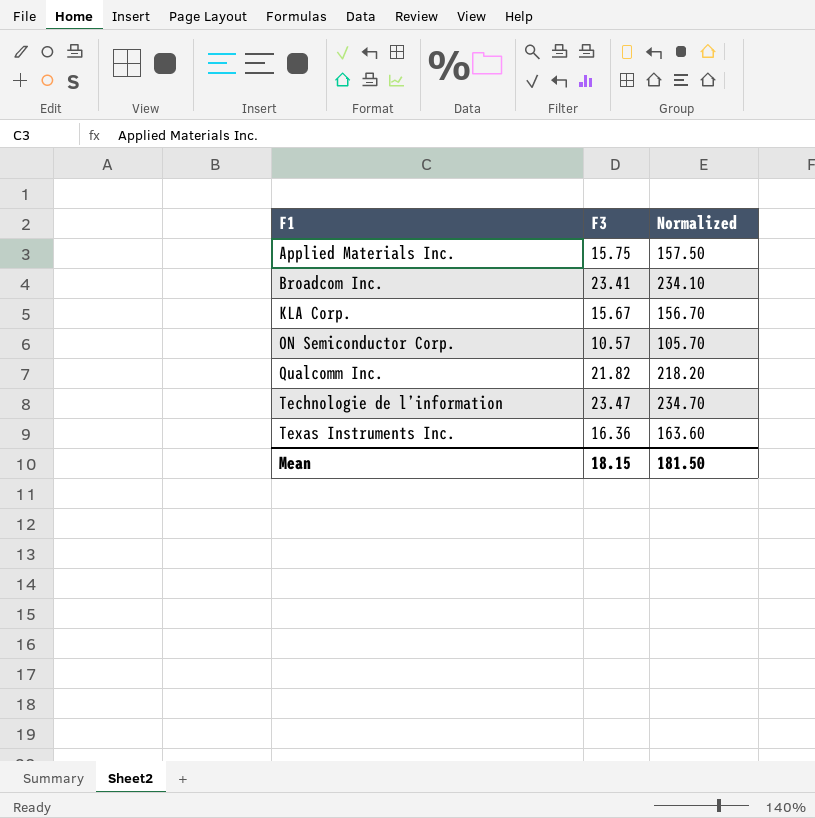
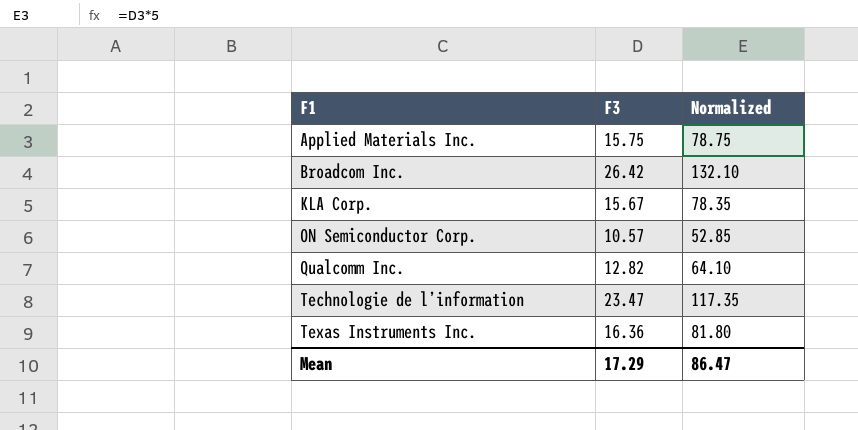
column Normalized | formula: [F3] * 10 -> [F3] * 5
Broadcom Inc. | F3: 23.41 -> 26.42
Qualcomm Inc. | F3: 21.82 -> 12.82
Mean | F3: 18.15 -> 17.29
Mean | Normalized: 181.50 -> 86.47

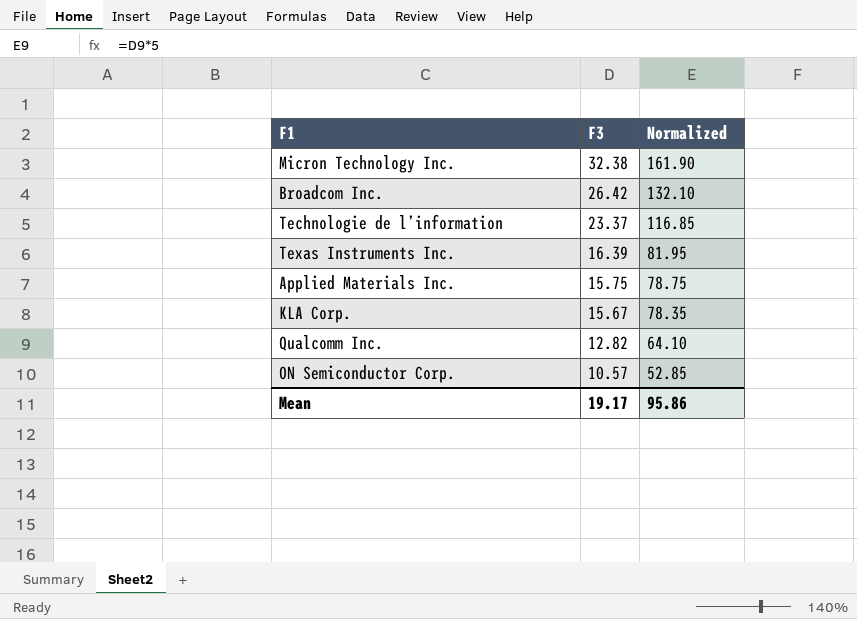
row order: F1 ascending -> F3 descending
row Micron Technology Inc.: none -> 32.38 | 161.90
Technologie de l’information | F3: 23.47 -> 23.37
Technologie de l’information | Normalized: 117.35 -> 116.85
Texas Instruments Inc. | F3: 16.36 -> 16.39
Texas Instruments Inc. | Normalized: 81.80 -> 81.95
Mean | F3: 17.29 -> 19.17
Mean | Normalized: 86.47 -> 95.86

